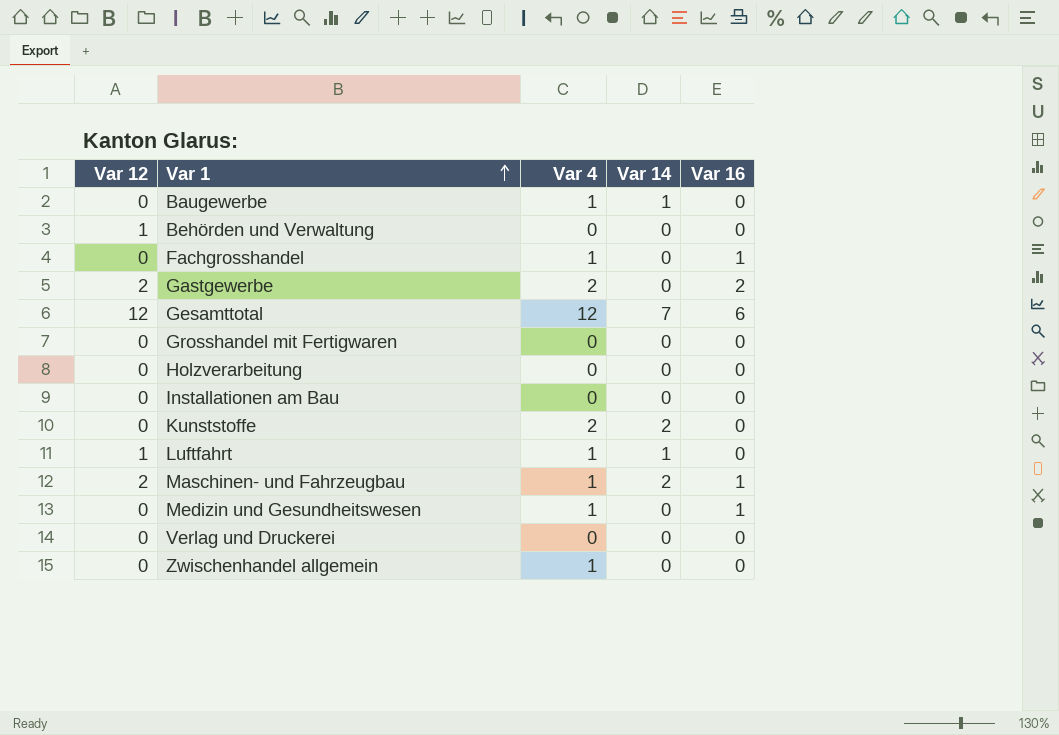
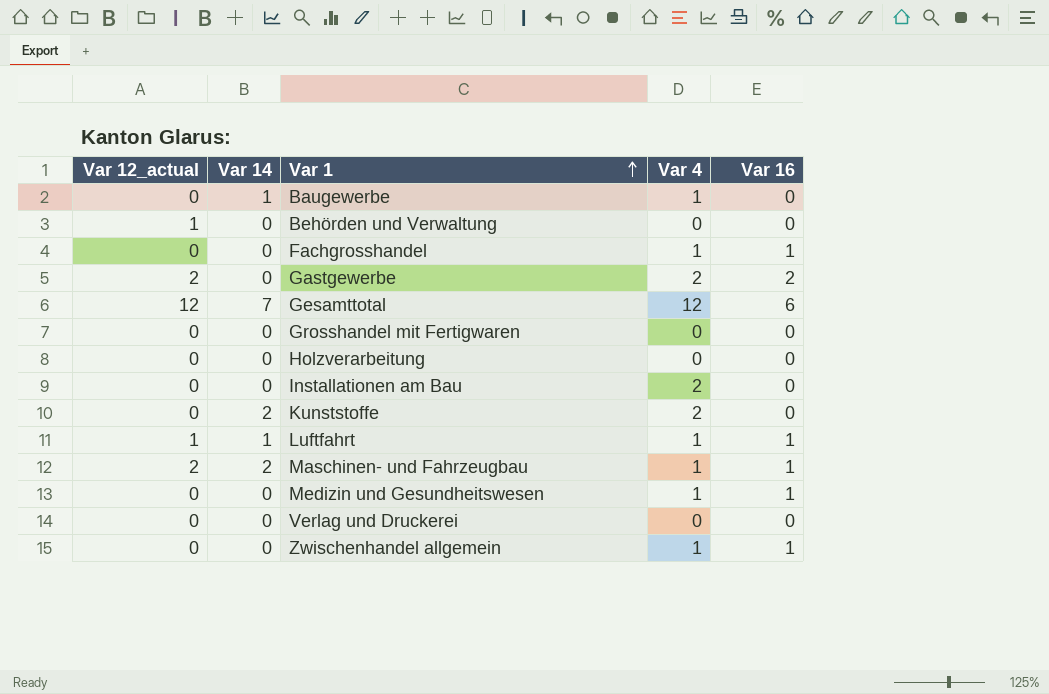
column name: Var 12 -> Var 12_actual
column Var 14 | position: 4 -> 2
Installationen am Bau | Var 4: 0 -> 2
Luftfahrt | Var 16: 0 -> 1
Zwischenhandel allgemein | Var 16: 0 -> 1

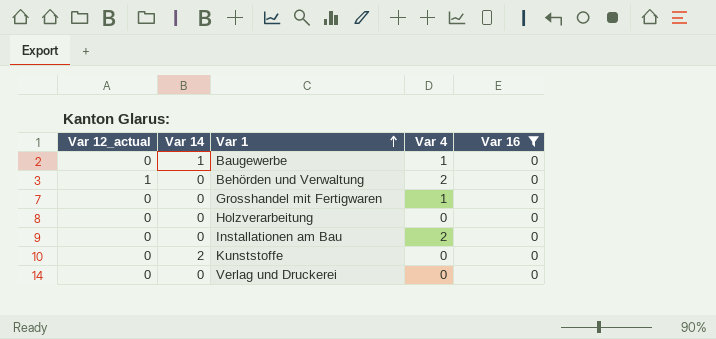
filter: none -> Var 16 = 0
Behörden und Verwaltung | Var 4: 0 -> 2
Grosshandel mit Fertigwaren | Var 4: 0 -> 1
Kunststoffe | Var 4: 2 -> 0

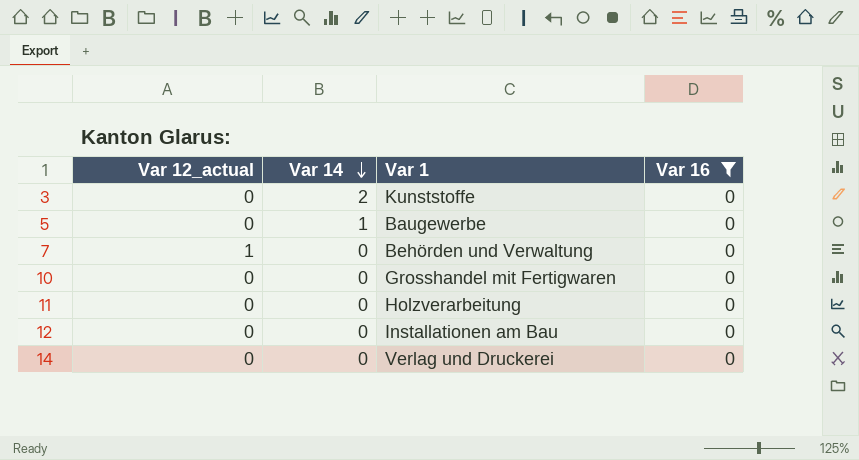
row order: Var 1 ascending -> Var 14 descending
column Var 4 | position: 4 -> none

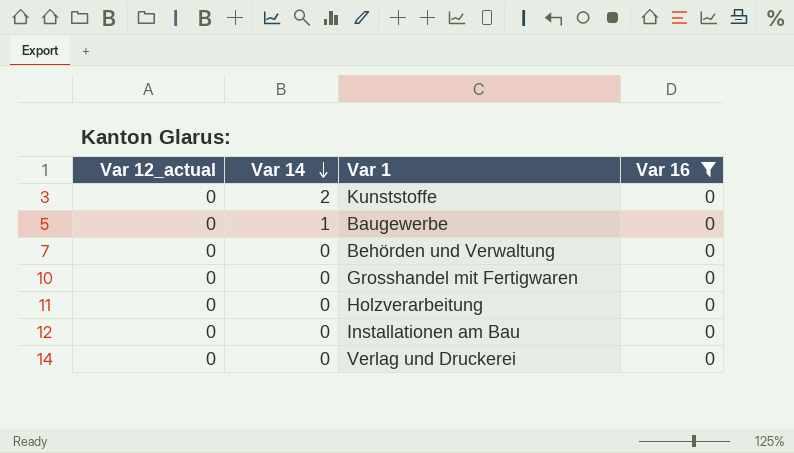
Behörden und Verwaltung | Var 12_actual: 1 -> 0

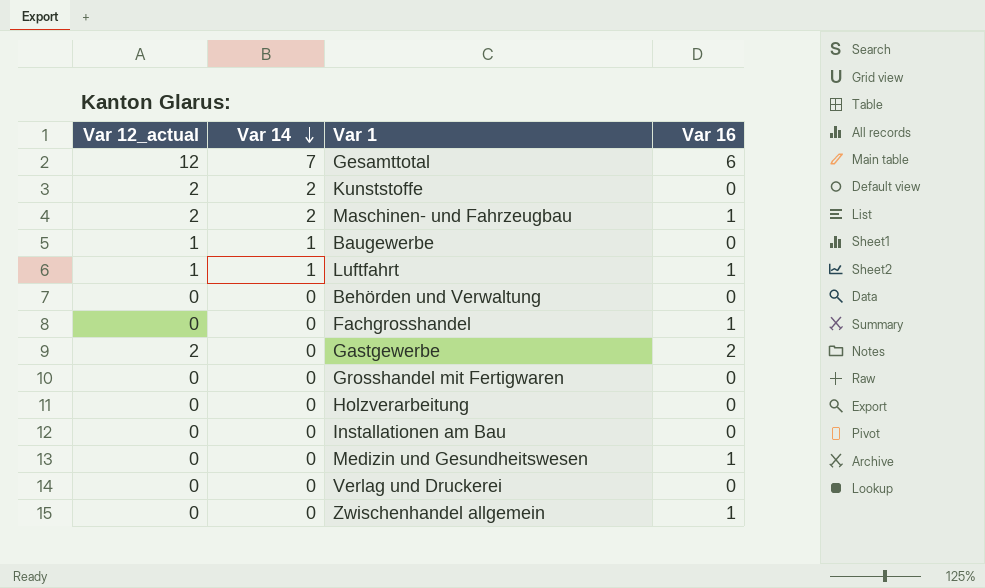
filter: Var 16 = 0 -> none
Kunststoffe | Var 12_actual: 0 -> 2
Baugewerbe | Var 12_actual: 0 -> 1

